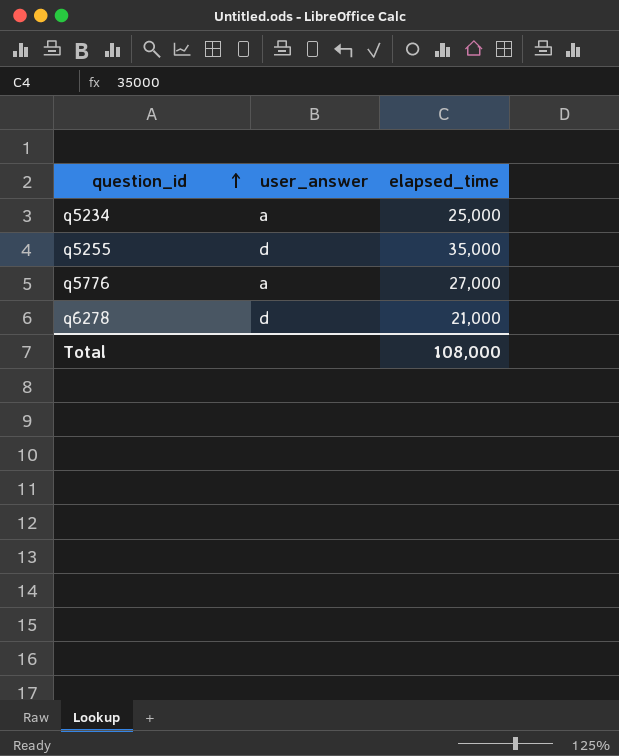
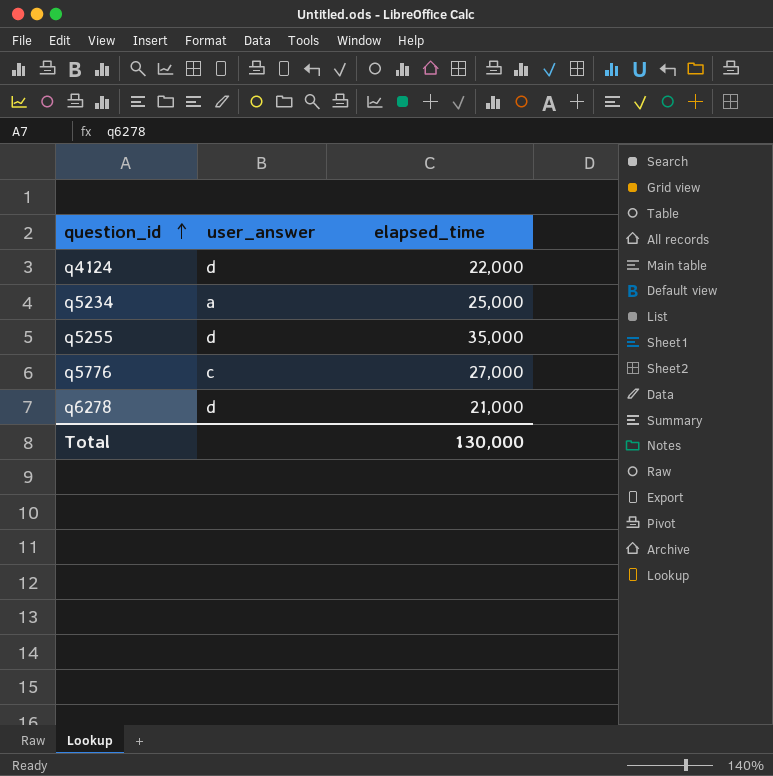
row q4124: none -> d | 22,000
q5776 | user_answer: a -> c
Total | elapsed_time: 108,000 -> 130,000

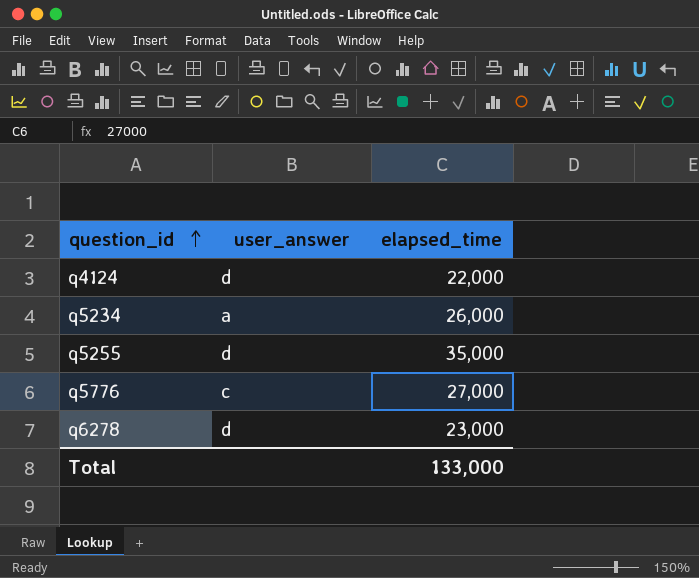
q5234 | elapsed_time: 25,000 -> 26,000
q6278 | elapsed_time: 21,000 -> 23,000
Total | elapsed_time: 130,000 -> 133,000

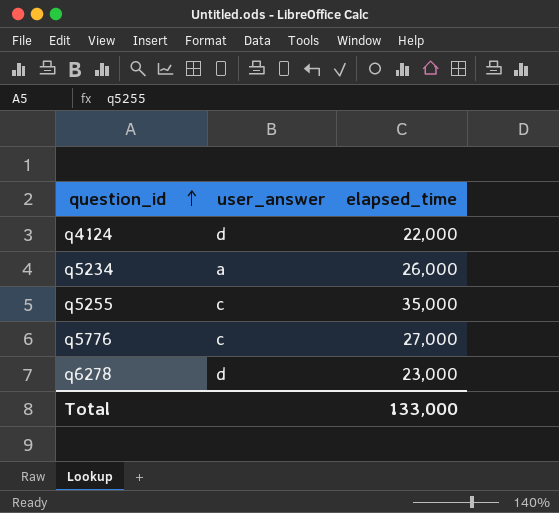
q5255 | user_answer: d -> c

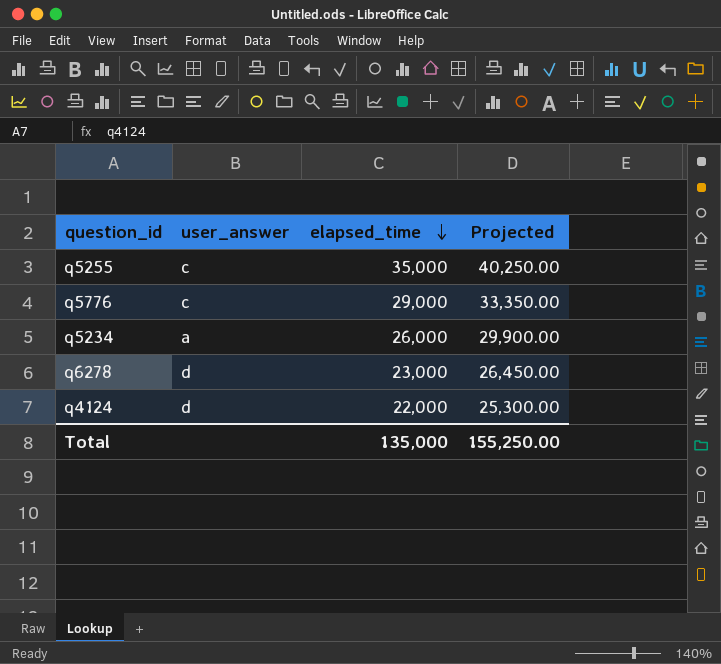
row order: question_id ascending -> elapsed_time descending
column Projected | formula: none -> [elapsed_time] * 1.15
q5776 | elapsed_time: 27,000 -> 29,000
Total | elapsed_time: 133,000 -> 135,000

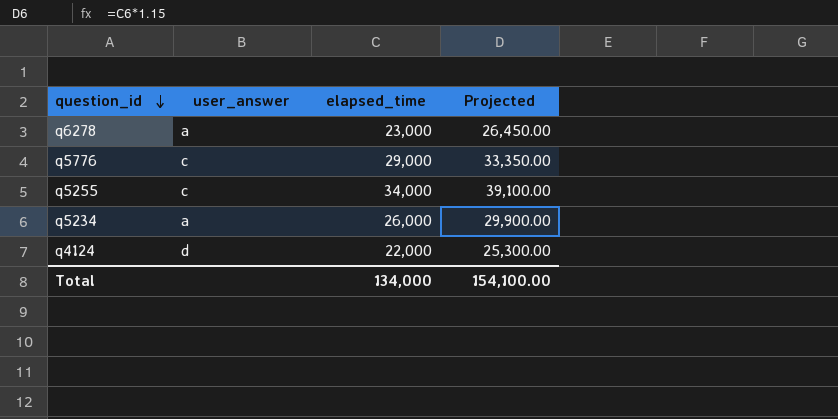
row order: elapsed_time descending -> question_id descending
q6278 | user_answer: d -> a
q5255 | elapsed_time: 35,000 -> 34,000
q5255 | Projected: 40,250.00 -> 39,100.00
Total | elapsed_time: 135,000 -> 134,000
Total | Projected: 155,250.00 -> 154,100.00

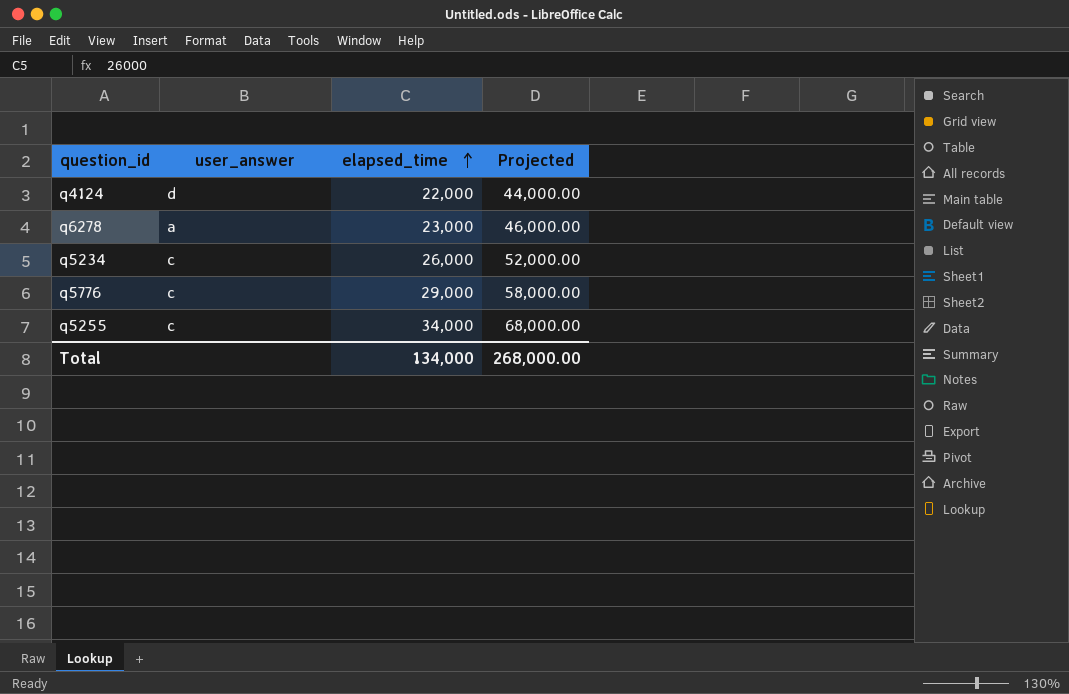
row order: question_id descending -> elapsed_time ascending
column Projected | formula: [elapsed_time] * 1.15 -> [elapsed_time] * 2
q5234 | user_answer: a -> c
Total | Projected: 154,100.00 -> 268,000.00

